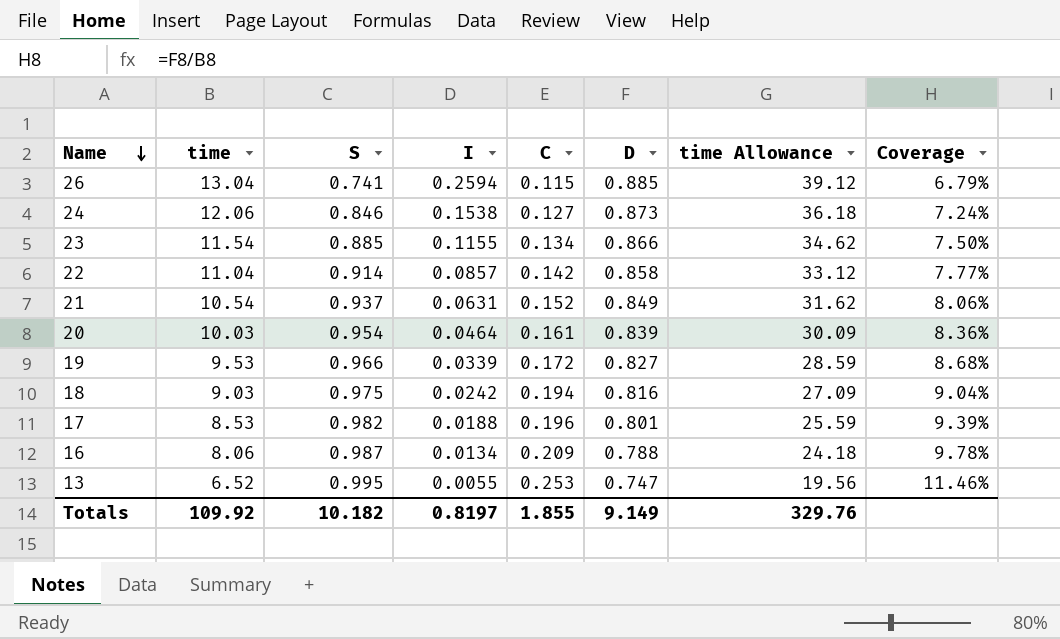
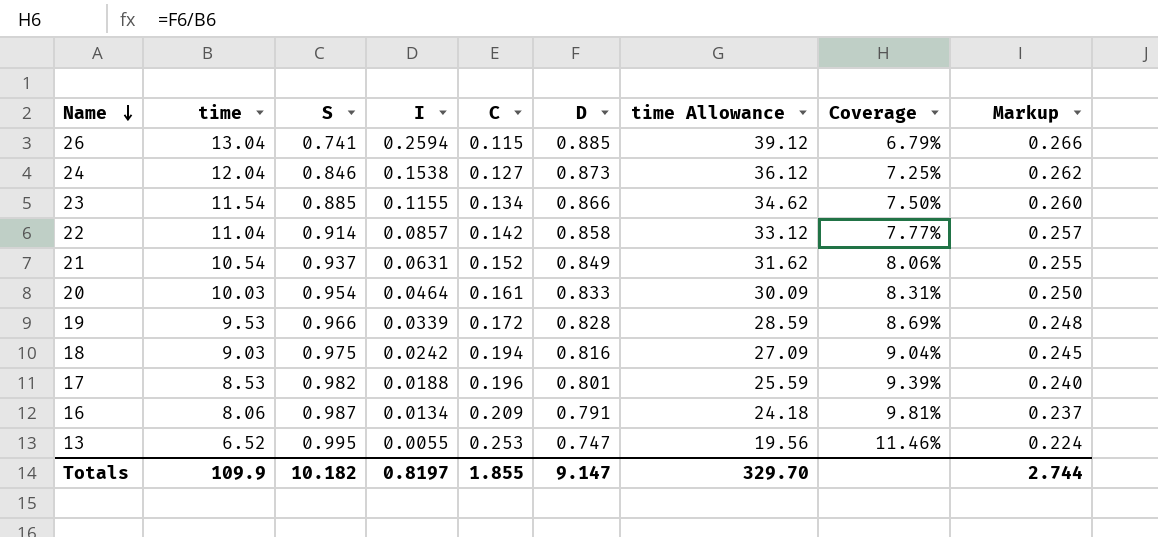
column Markup | formula: none -> [D] * 0.3
24 | time: 12.06 -> 12.04
24 | time Allowance: 36.18 -> 36.12
24 | Coverage: 7.24% -> 7.25%
20 | D: 0.839 -> 0.833
20 | Coverage: 8.36% -> 8.31%
19 | D: 0.827 -> 0.828
19 | Coverage: 8.68% -> 8.69%
16 | D: 0.788 -> 0.791
16 | Coverage: 9.78% -> 9.81%
Totals | time: 109.92 -> 109.9
Totals | D: 9.149 -> 9.147
Totals | time Allowance: 329.76 -> 329.70

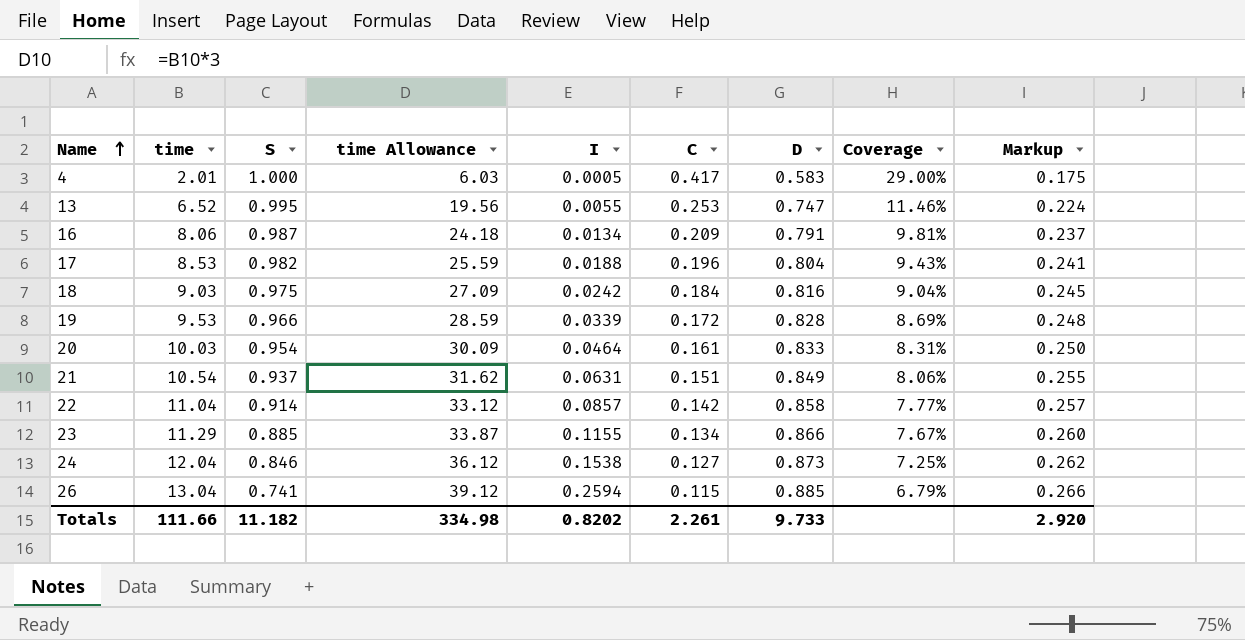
row order: Name descending -> Name ascending
column time Allowance | position: 7 -> 4
row 4: none -> 2.01 | 1.000 | 6.03 | 0.0005 | 0.417 | 0.583 | 29.00% | 0.175
17 | D: 0.801 -> 0.804
17 | Coverage: 9.39% -> 9.43%
17 | Markup: 0.240 -> 0.241
18 | C: 0.194 -> 0.184
21 | C: 0.152 -> 0.151
23 | time: 11.54 -> 11.29
23 | time Allowance: 34.62 -> 33.87
23 | Coverage: 7.50% -> 7.67%
Totals | time: 109.9 -> 111.66
Totals | S: 10.182 -> 11.182
Totals | time Allowance: 329.70 -> 334.98
Totals | I: 0.8197 -> 0.8202
Totals | C: 1.855 -> 2.261
Totals | D: 9.147 -> 9.733
Totals | Markup: 2.744 -> 2.920

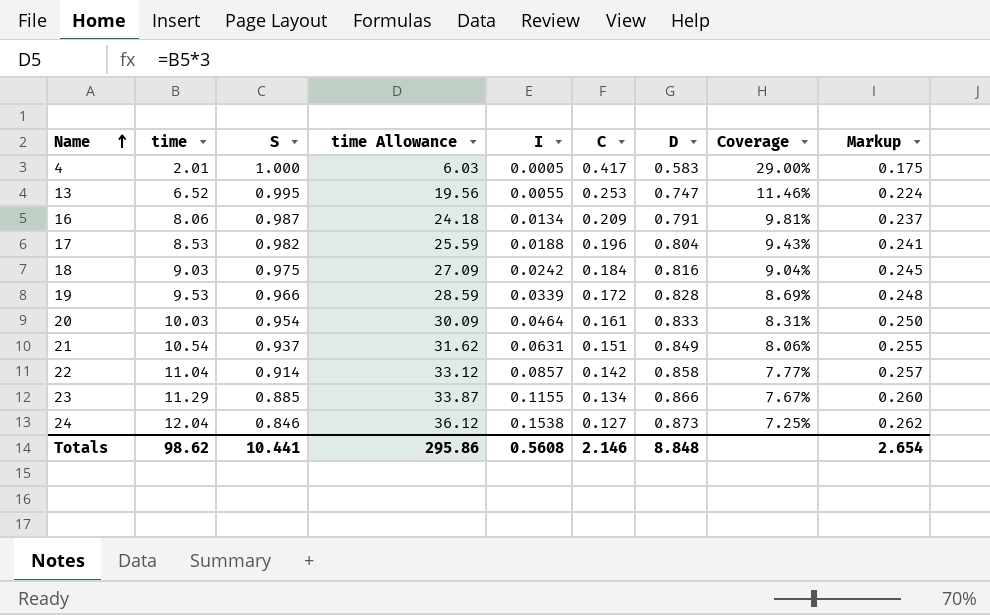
row 26: 13.04 | 0.741 | 39.12 | 0.2594 | 0.115 | 0.885 | 6.79% | 0.266 -> none
Totals | time: 111.66 -> 98.62
Totals | S: 11.182 -> 10.441
Totals | time Allowance: 334.98 -> 295.86
Totals | I: 0.8202 -> 0.5608
Totals | C: 2.261 -> 2.146
Totals | D: 9.733 -> 8.848
Totals | Markup: 2.920 -> 2.654

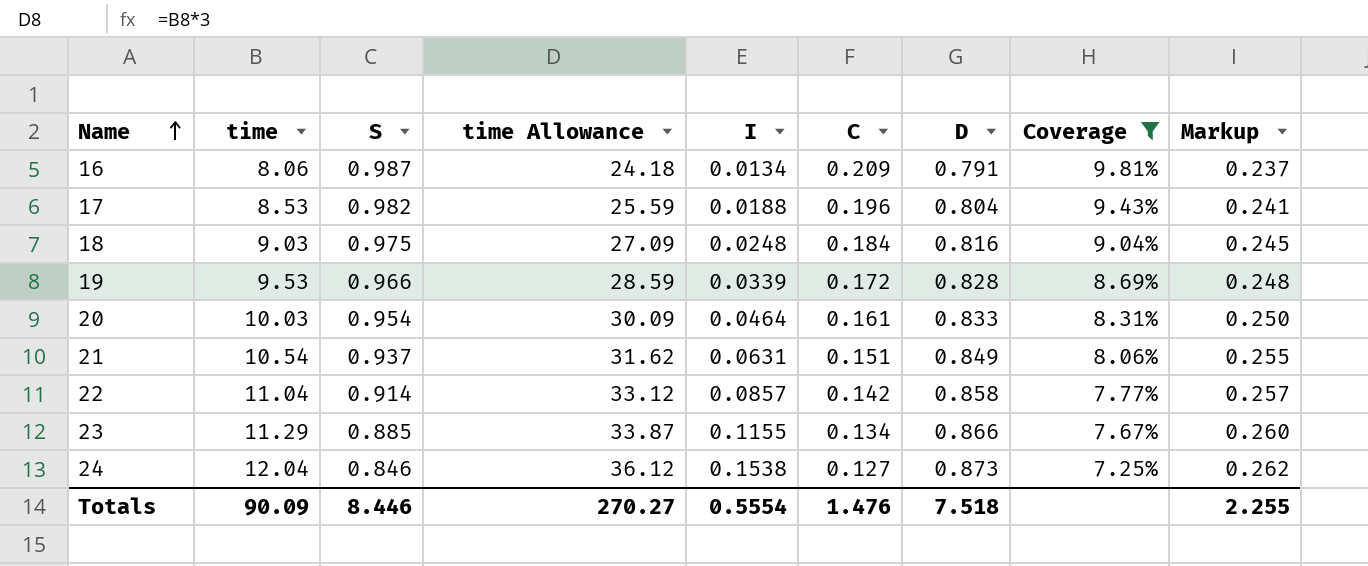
filter: none -> Coverage <= 9.81%
18 | I: 0.0242 -> 0.0248
Totals | time: 98.62 -> 90.09
Totals | S: 10.441 -> 8.446
Totals | time Allowance: 295.86 -> 270.27
Totals | I: 0.5608 -> 0.5554
Totals | C: 2.146 -> 1.476
Totals | D: 8.848 -> 7.518
Totals | Markup: 2.654 -> 2.255

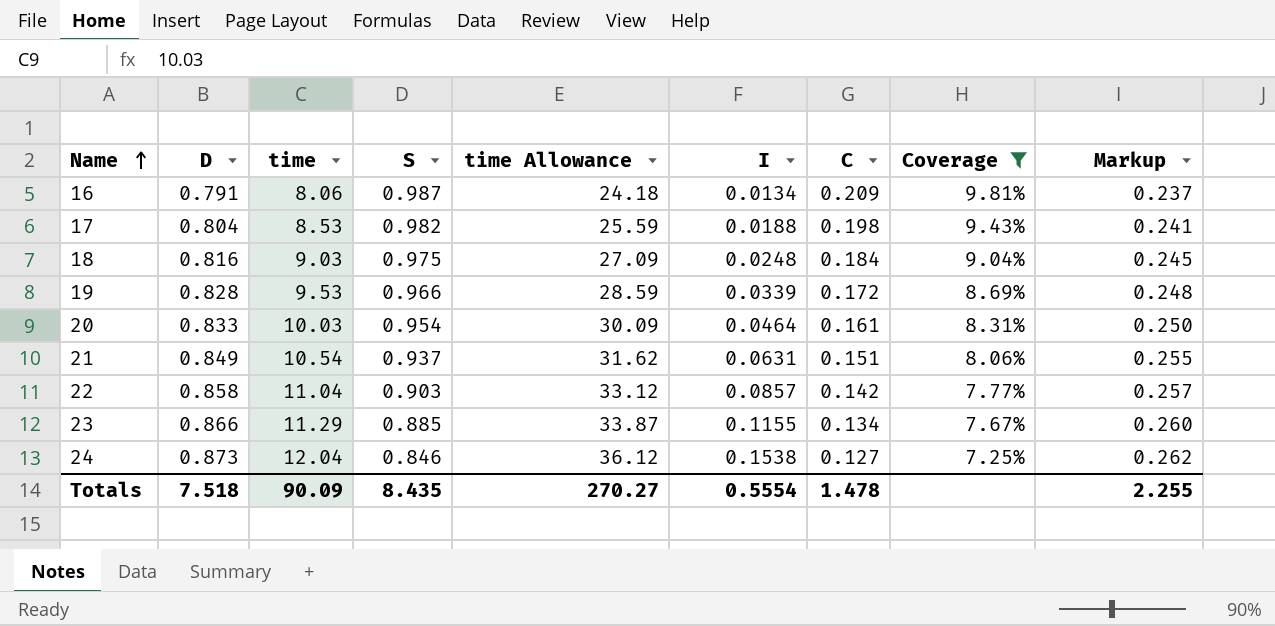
column D | position: 7 -> 2
17 | C: 0.196 -> 0.198
22 | S: 0.914 -> 0.903
Totals | S: 8.446 -> 8.435
Totals | C: 1.476 -> 1.478

